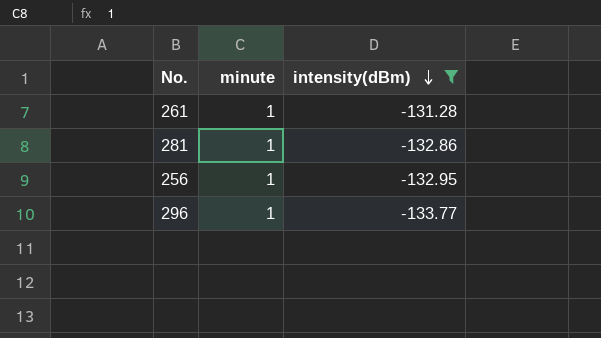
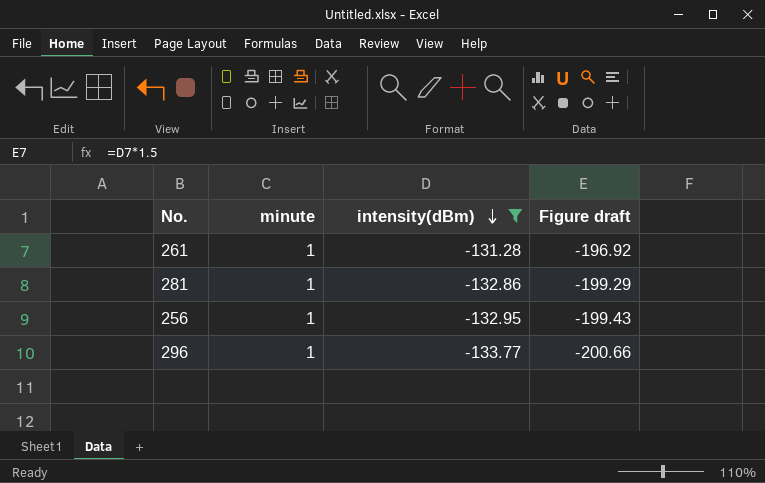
column Figure draft | formula: none -> [intensity(dBm)] * 1.5

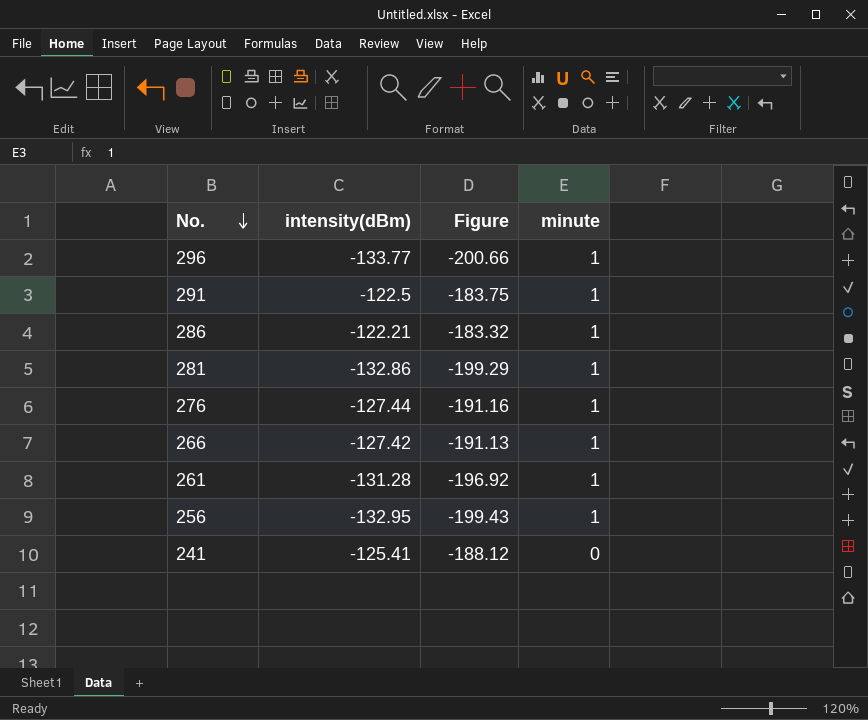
filter: intensity(dBm) <= -131.28 -> none
row order: intensity(dBm) descending -> No. descending
column name: Figure draft -> Figure
column minute | position: 2 -> 4

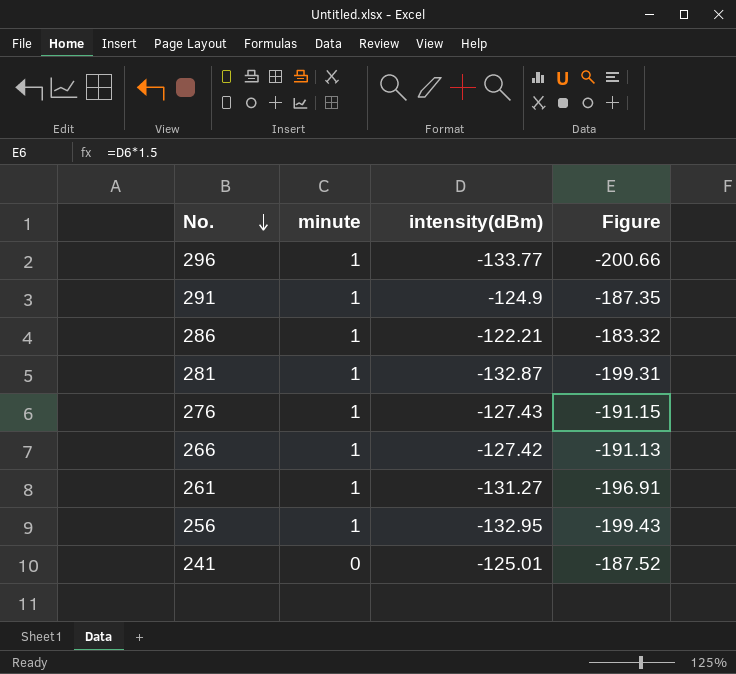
column minute | position: 4 -> 2
291 | intensity(dBm): -122.5 -> -124.9
291 | Figure: -183.75 -> -187.35
281 | intensity(dBm): -132.86 -> -132.87
281 | Figure: -199.29 -> -199.31
276 | intensity(dBm): -127.44 -> -127.43
276 | Figure: -191.16 -> -191.15
261 | intensity(dBm): -131.28 -> -131.27
261 | Figure: -196.92 -> -196.91
241 | intensity(dBm): -125.41 -> -125.01
241 | Figure: -188.12 -> -187.52

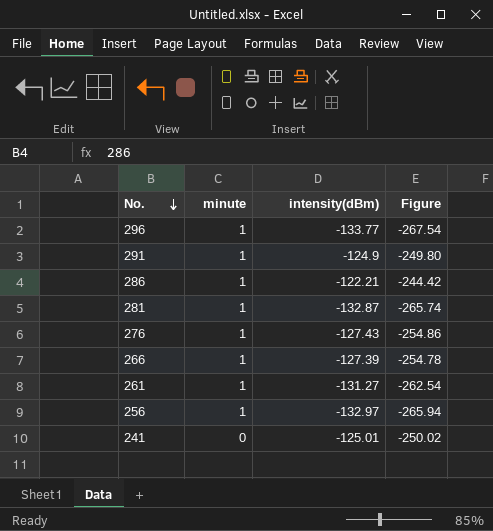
column Figure | formula: [intensity(dBm)] * 1.5 -> [intensity(dBm)] * 2
266 | intensity(dBm): -127.42 -> -127.39
256 | intensity(dBm): -132.95 -> -132.97

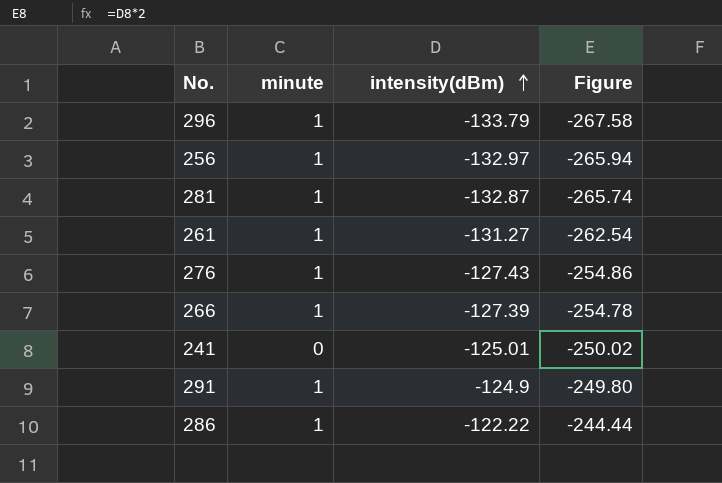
row order: No. descending -> intensity(dBm) ascending
296 | intensity(dBm): -133.77 -> -133.79
296 | Figure: -267.54 -> -267.58
286 | intensity(dBm): -122.21 -> -122.22
286 | Figure: -244.42 -> -244.44

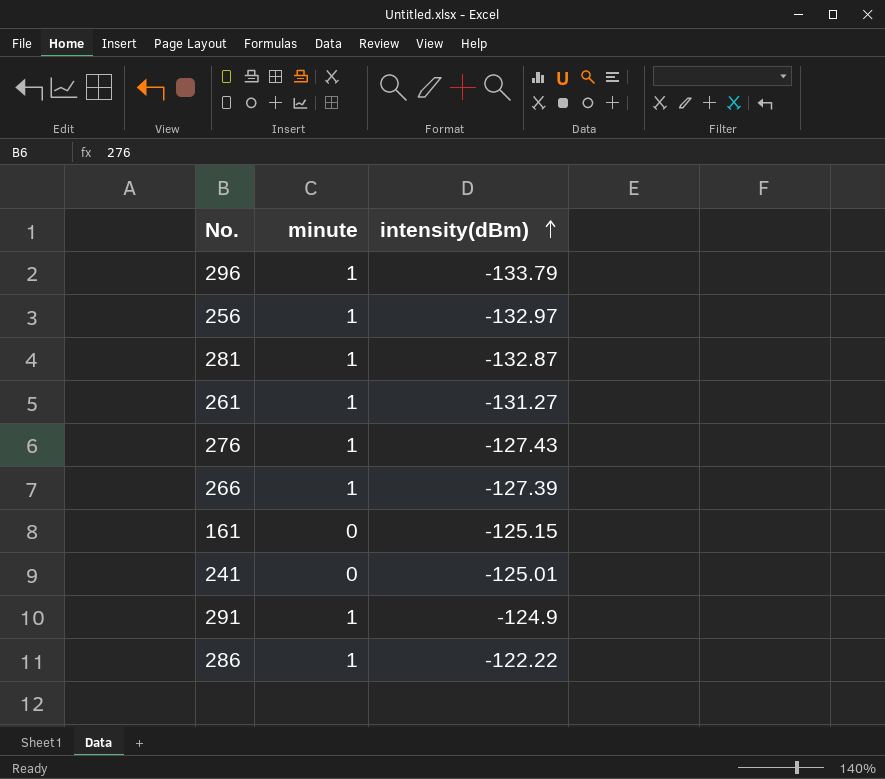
column Figure | formula: [intensity(dBm)] * 2 -> none
row 161: none -> 0 | -125.15

